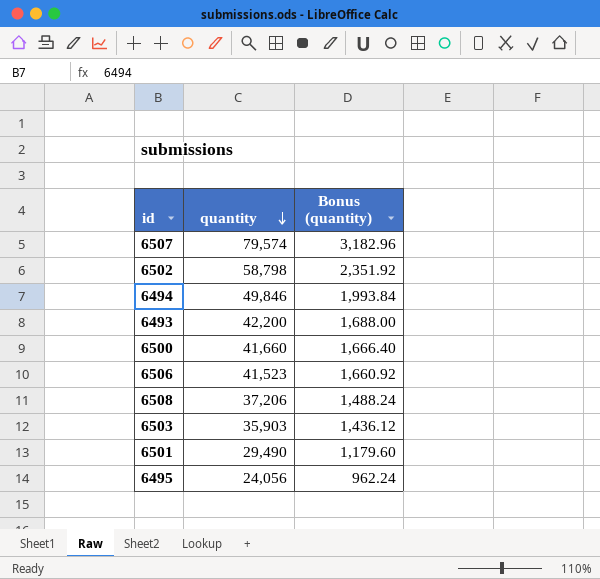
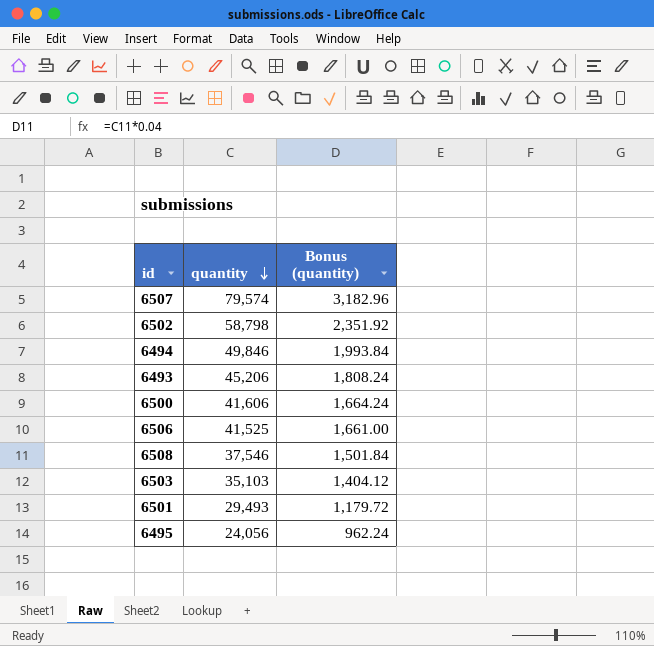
6493 | quantity: 42,200 -> 45,206
6493 | Bonus (quantity): 1,688.00 -> 1,808.24
6500 | quantity: 41,660 -> 41,606
6500 | Bonus (quantity): 1,666.40 -> 1,664.24
6506 | quantity: 41,523 -> 41,525
6506 | Bonus (quantity): 1,660.92 -> 1,661.00
6508 | quantity: 37,206 -> 37,546
6508 | Bonus (quantity): 1,488.24 -> 1,501.84
6503 | quantity: 35,903 -> 35,103
6503 | Bonus (quantity): 1,436.12 -> 1,404.12
6501 | quantity: 29,490 -> 29,493
6501 | Bonus (quantity): 1,179.60 -> 1,179.72

